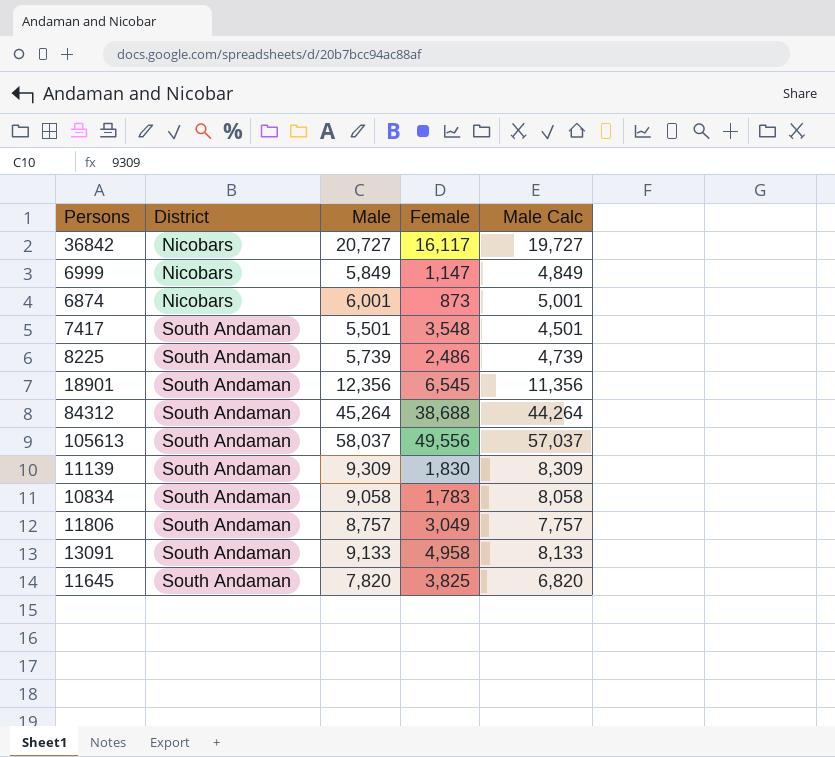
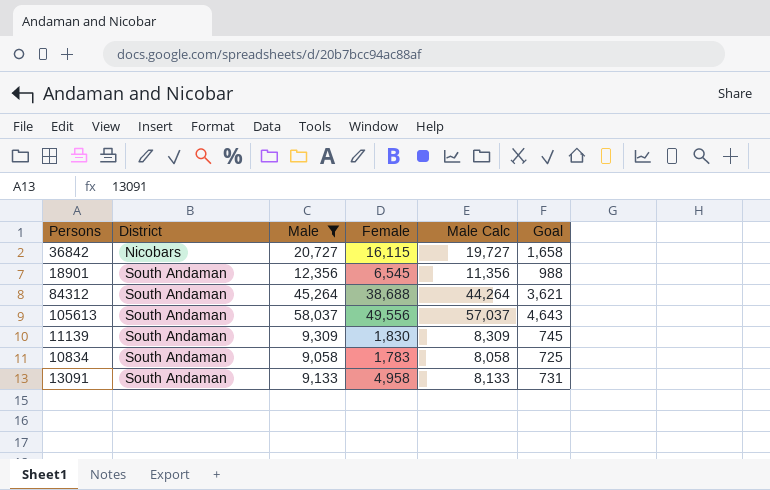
filter: none -> Male >= 9,058
column Goal | formula: none -> [Male] * 0.08
36842 | Female: 16,117 -> 16,115

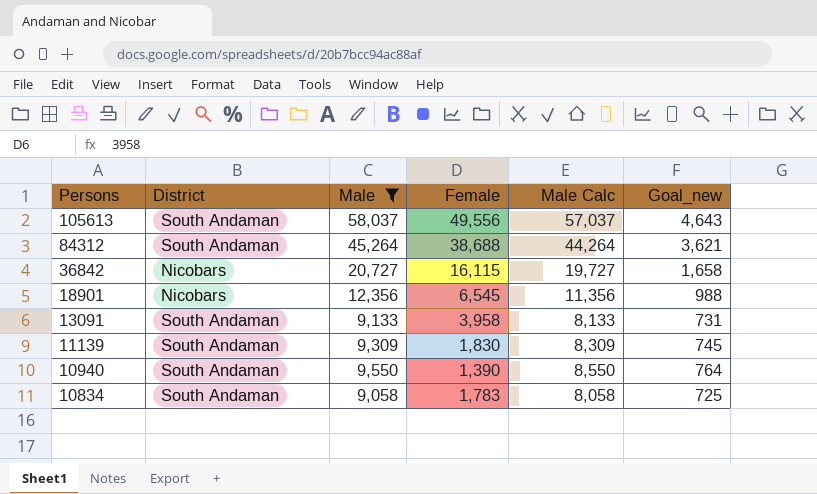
row order: District ascending -> Persons descending
column name: Goal -> Goal_new
18901 | District: South Andaman -> Nicobars
13091 | Female: 4,958 -> 3,958
row 10940: none -> South Andaman | 9,550 | 1,390 | 8,550 | 764

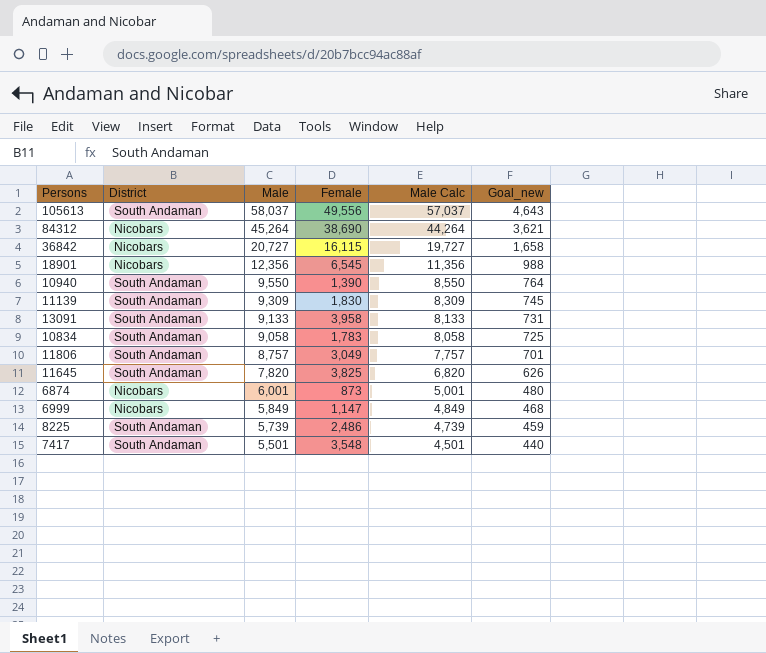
filter: Male >= 9,058 -> none
row order: Persons descending -> Male descending
84312 | District: South Andaman -> Nicobars
84312 | Female: 38,688 -> 38,690

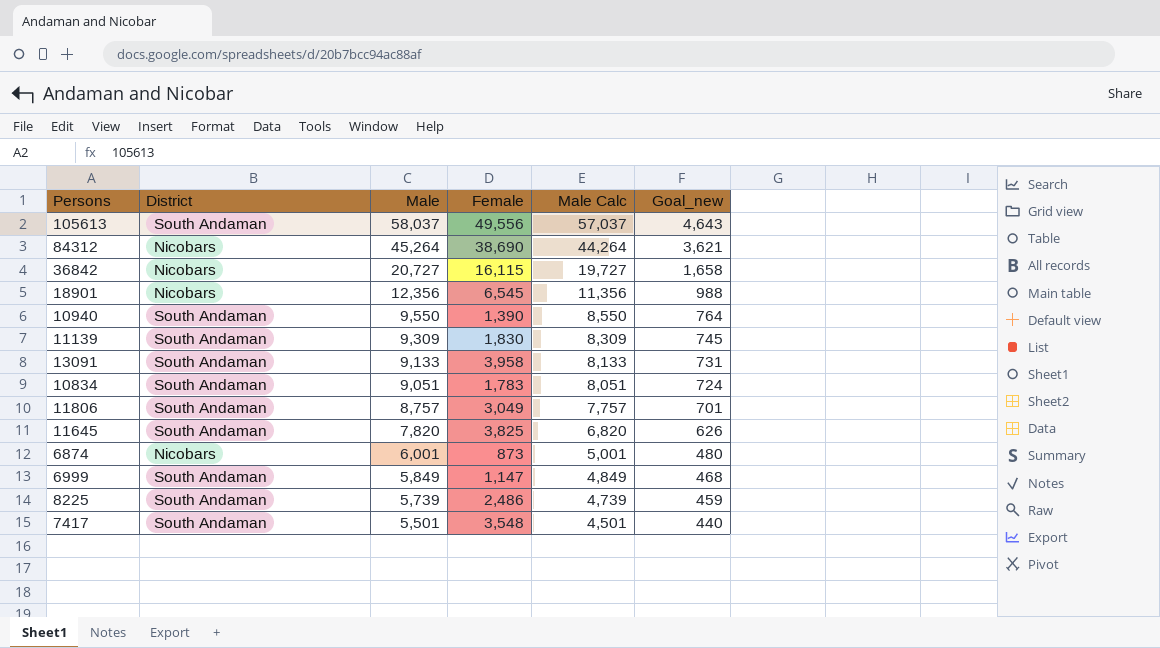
10834 | Male: 9,058 -> 9,051
10834 | Male Calc: 8,058 -> 8,051
10834 | Goal_new: 725 -> 724
6999 | District: Nicobars -> South Andaman

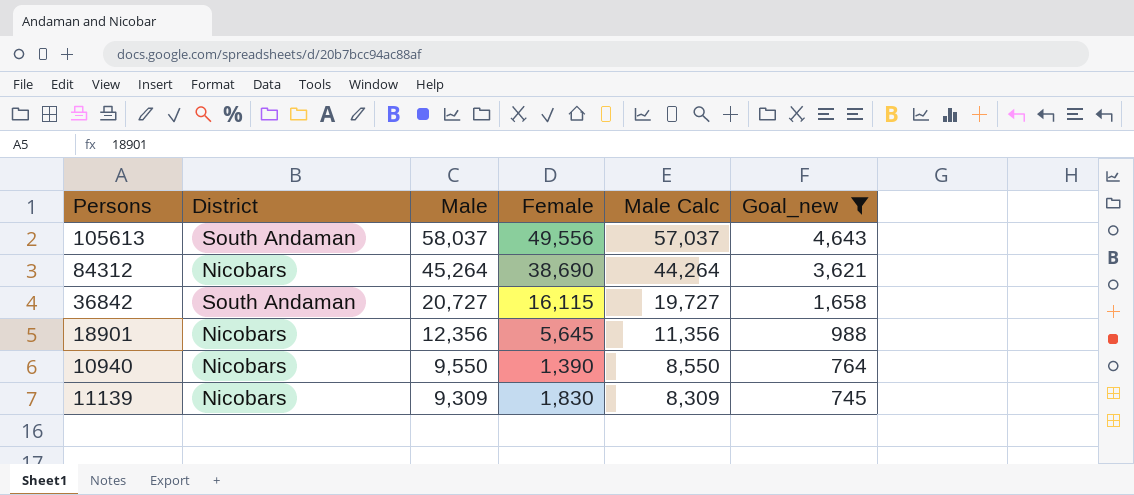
filter: none -> Goal_new >= 745
36842 | District: Nicobars -> South Andaman
18901 | Female: 6,545 -> 5,645
10940 | District: South Andaman -> Nicobars
11139 | District: South Andaman -> Nicobars

